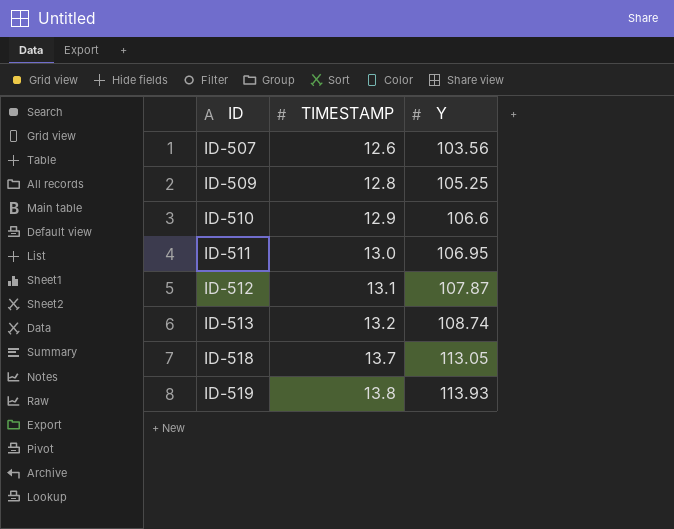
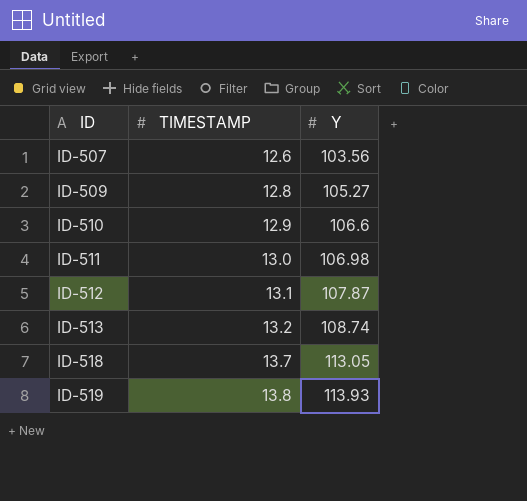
ID-509 | Y: 105.25 -> 105.27
ID-511 | Y: 106.95 -> 106.98

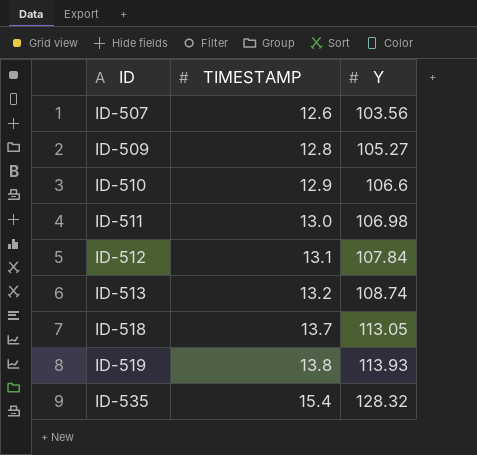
ID-512 | Y: 107.87 -> 107.84
row ID-535: none -> 15.4 | 128.32

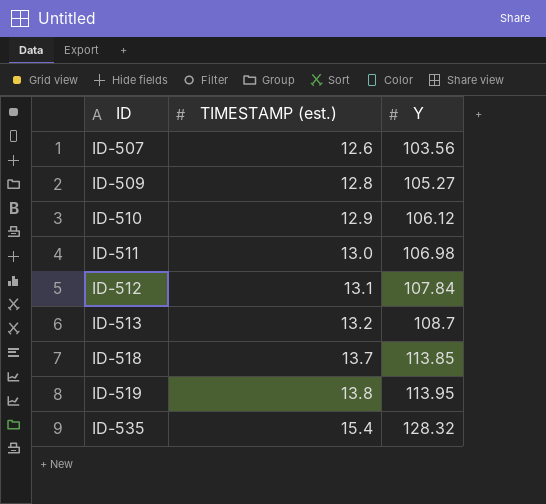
column name: TIMESTAMP -> TIMESTAMP (est.)
ID-510 | Y: 106.6 -> 106.12
ID-513 | Y: 108.74 -> 108.7
ID-518 | Y: 113.05 -> 113.85
ID-519 | Y: 113.93 -> 113.95

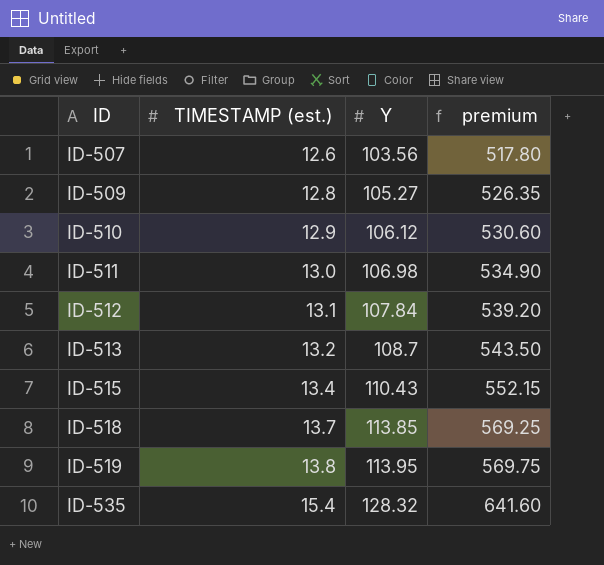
column premium | formula: none -> [Y] * 5
row ID-515: none -> 13.4 | 110.43 | 552.15

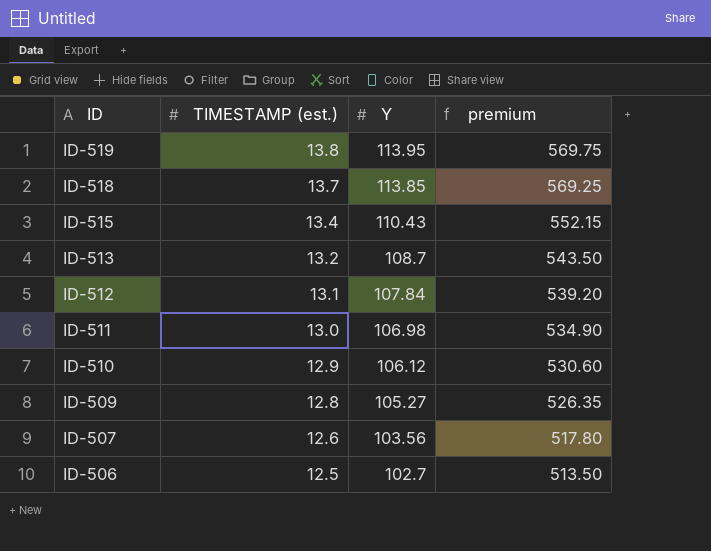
row order: ID ascending -> ID descending
row ID-535: 15.4 | 128.32 | 641.60 -> none
row ID-506: none -> 12.5 | 102.7 | 513.50

